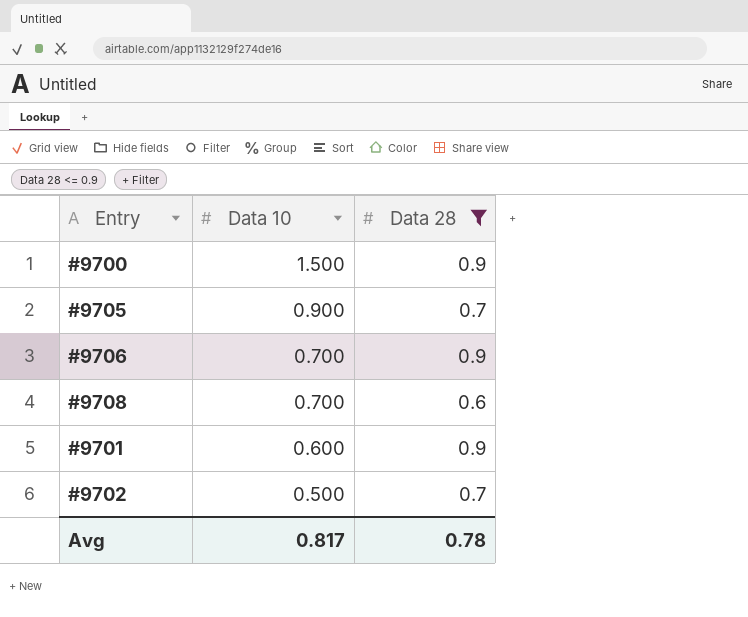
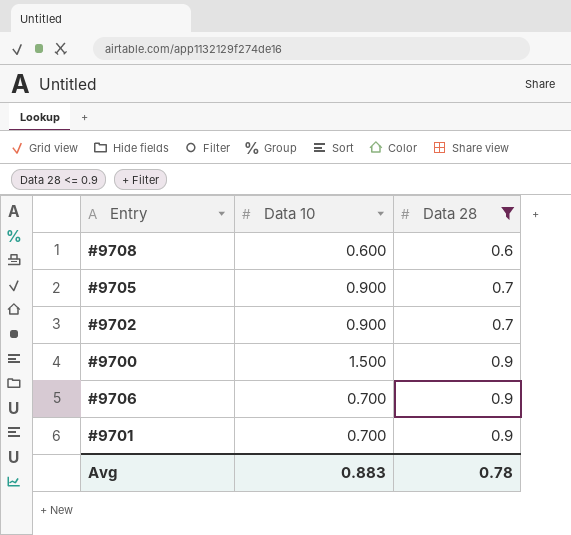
row order: Data 10 descending -> Data 28 ascending
#9708 | Data 10: 0.700 -> 0.600
#9702 | Data 10: 0.500 -> 0.900
#9701 | Data 10: 0.600 -> 0.700
Avg | Data 10: 0.817 -> 0.883

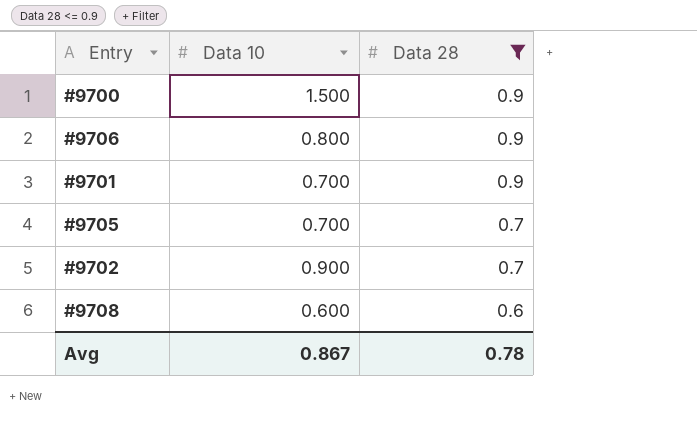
row order: Data 28 ascending -> Data 28 descending
#9706 | Data 10: 0.700 -> 0.800
#9705 | Data 10: 0.900 -> 0.700
Avg | Data 10: 0.883 -> 0.867

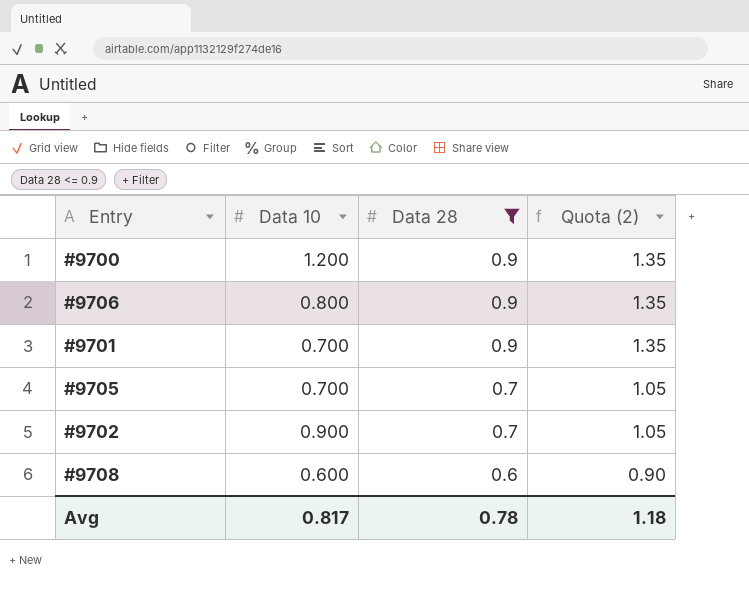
column Quota (2) | formula: none -> [Data 28] * 1.5
#9700 | Data 10: 1.500 -> 1.200
Avg | Data 10: 0.867 -> 0.817

